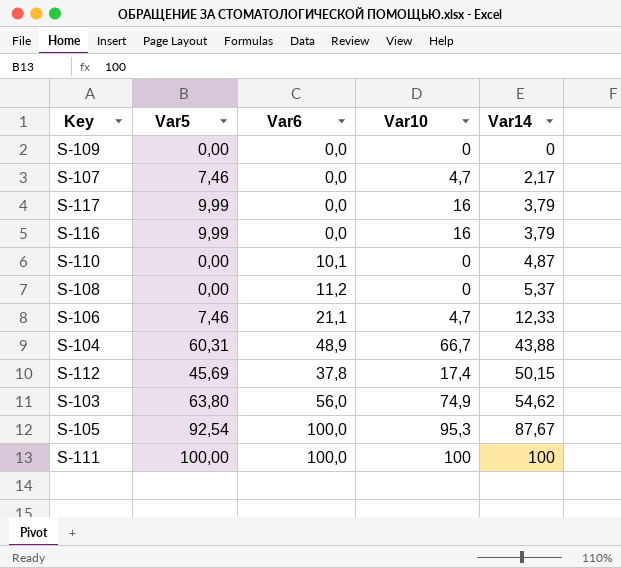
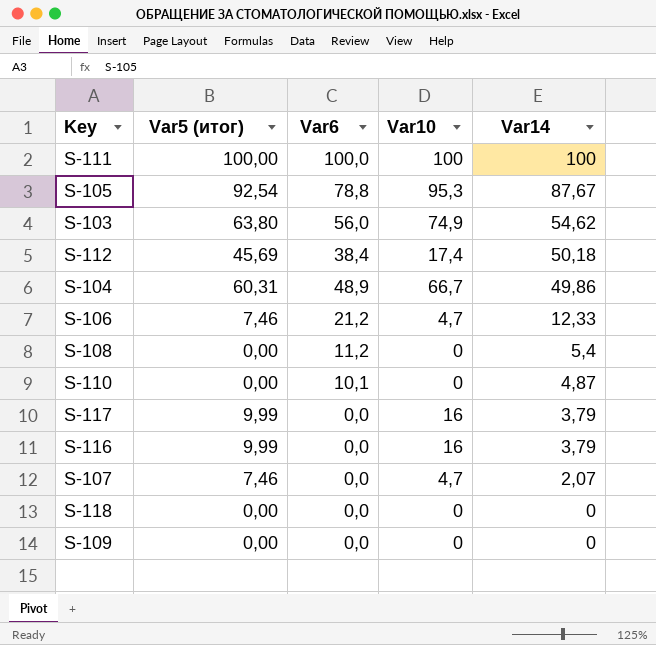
row order: Var14 ascending -> Var14 descending
column name: Var5 -> Var5 (итог)
S-105 | Var6: 100,0 -> 78,8
S-112 | Var6: 37,8 -> 38,4
S-112 | Var14: 50,15 -> 50,18
S-104 | Var14: 43,88 -> 49,86
S-106 | Var6: 21,1 -> 21,2
S-108 | Var14: 5,37 -> 5,4
S-107 | Var14: 2,17 -> 2,07
row S-118: none -> 0,00 | 0,0 | 0 | 0

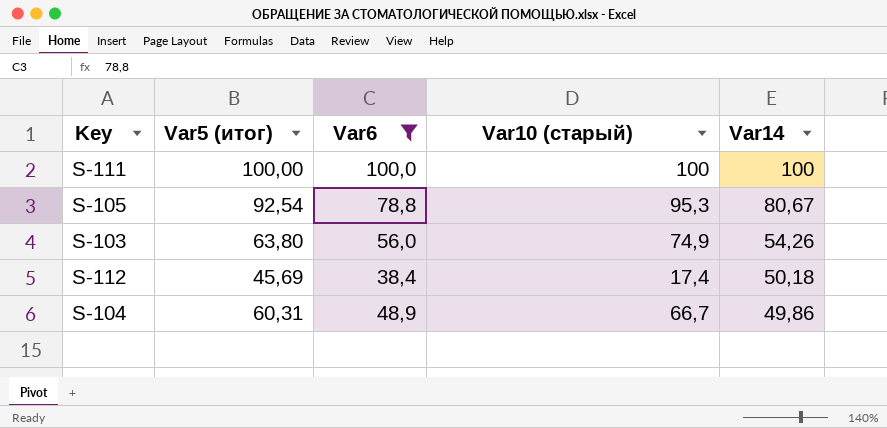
filter: none -> Var6 >= 38,4
column name: Var10 -> Var10 (старый)
S-105 | Var14: 87,67 -> 80,67
S-103 | Var14: 54,62 -> 54,26

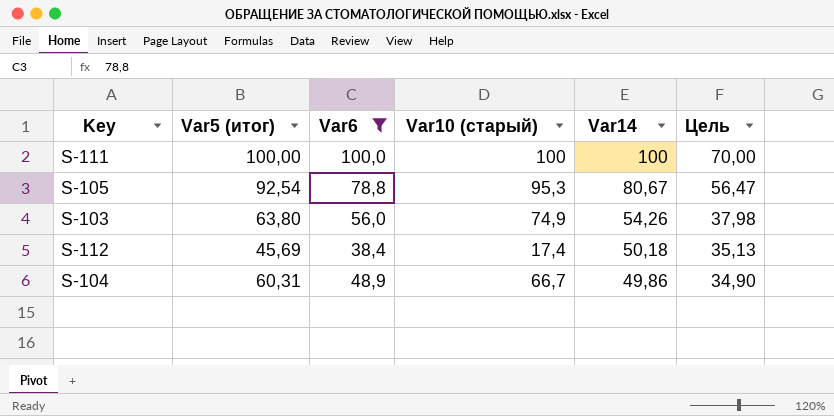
column Цель | formula: none -> [Var14] * 0,7

